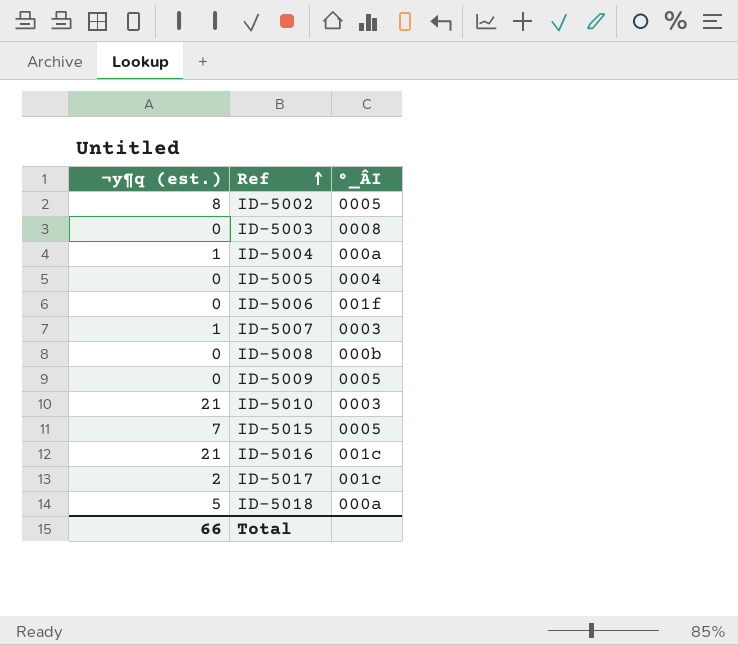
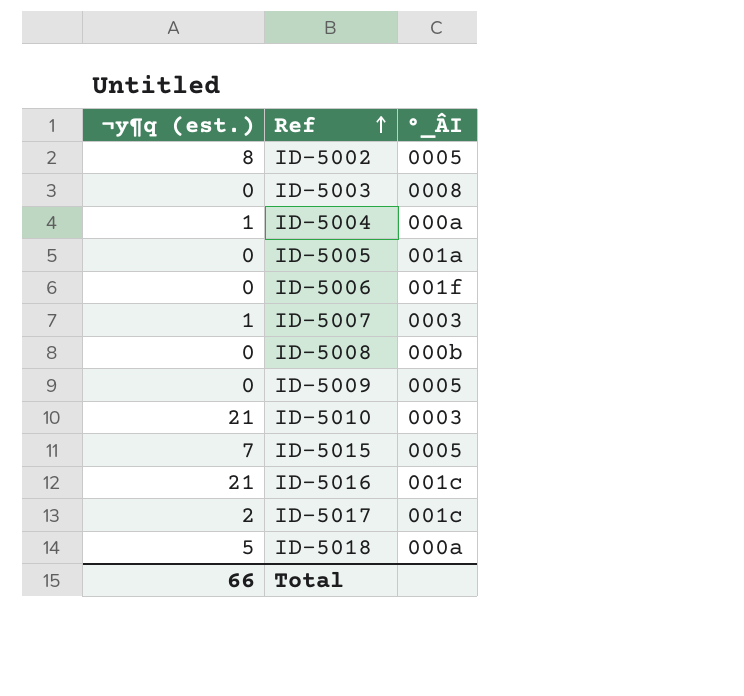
ID-5005 | °_ÂI: 0004 -> 001a

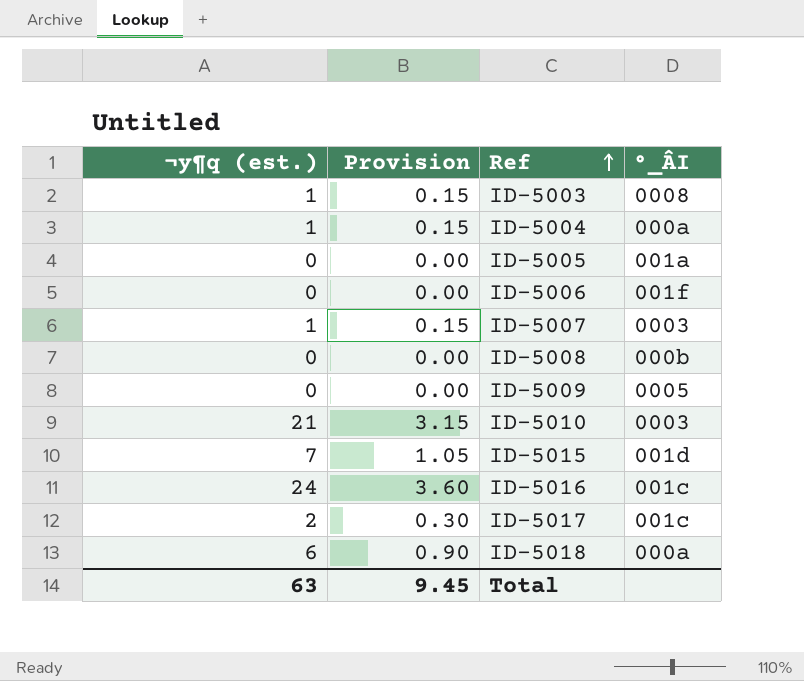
column Provision | formula: none -> [¬y¶q (est.)] * 0.15
row ID-5002: 8 | 0005 -> none
ID-5003 | ¬y¶q (est.): 0 -> 1
ID-5015 | °_ÂI: 0005 -> 001d
ID-5016 | ¬y¶q (est.): 21 -> 24
ID-5018 | ¬y¶q (est.): 5 -> 6
Total | ¬y¶q (est.): 66 -> 63

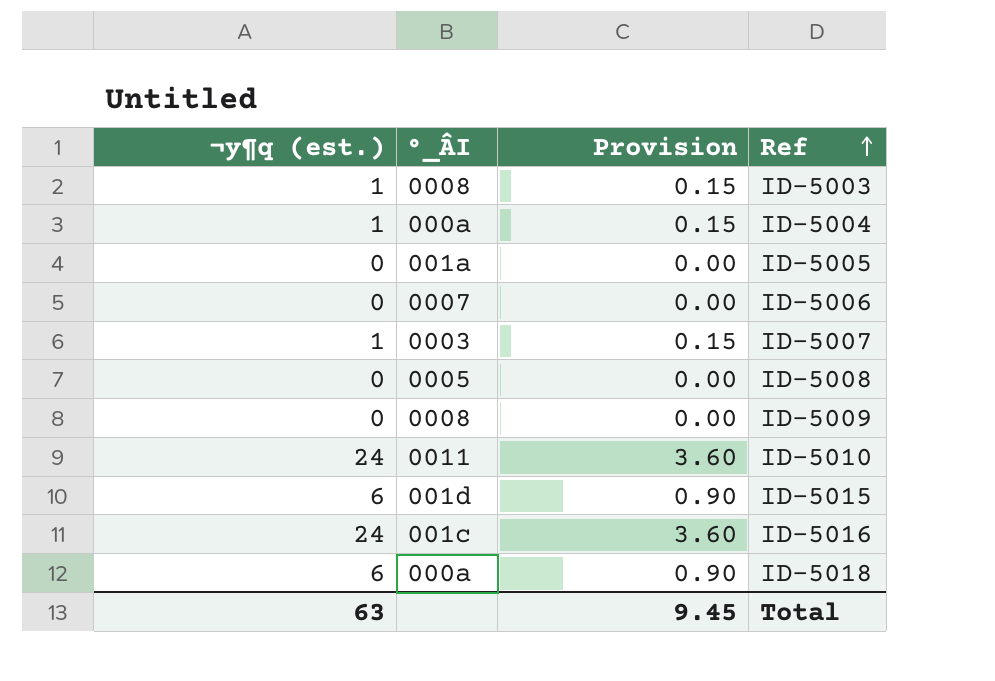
column °_ÂI | position: 4 -> 2
row ID-5017: 2 | 0.30 | 001c -> none
ID-5006 | °_ÂI: 001f -> 0007
ID-5008 | °_ÂI: 000b -> 0005
ID-5009 | °_ÂI: 0005 -> 0008
ID-5010 | ¬y¶q (est.): 21 -> 24
ID-5010 | °_ÂI: 0003 -> 0011
ID-5010 | Provision: 3.15 -> 3.60
ID-5015 | ¬y¶q (est.): 7 -> 6
ID-5015 | Provision: 1.05 -> 0.90

